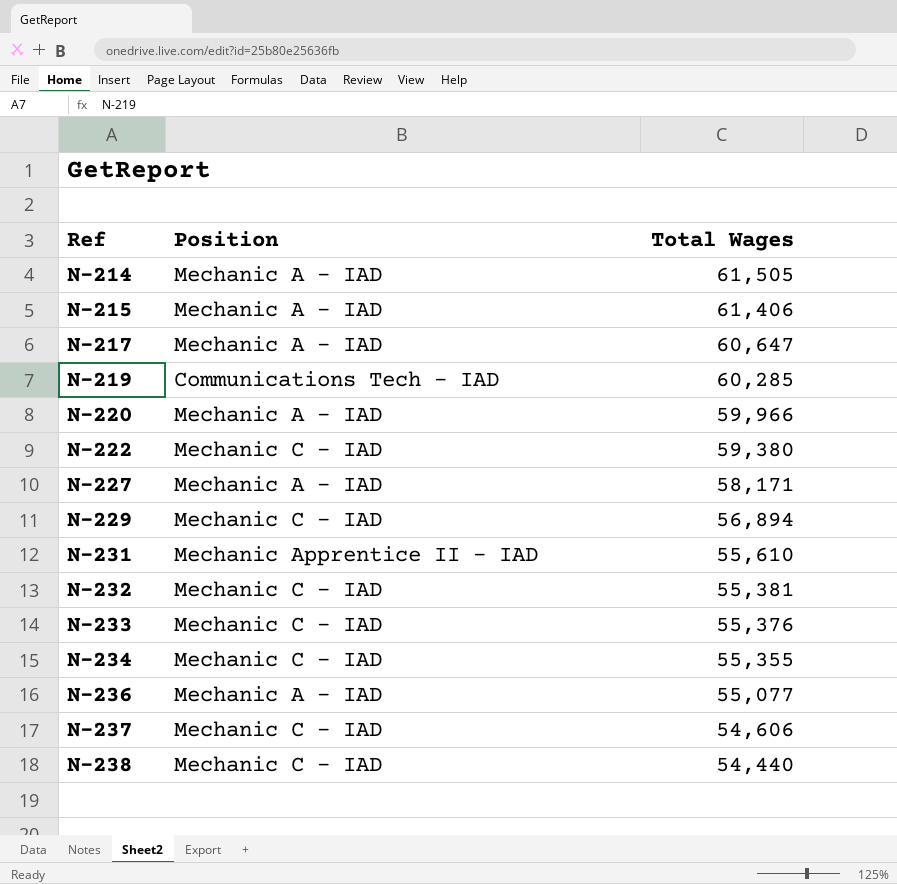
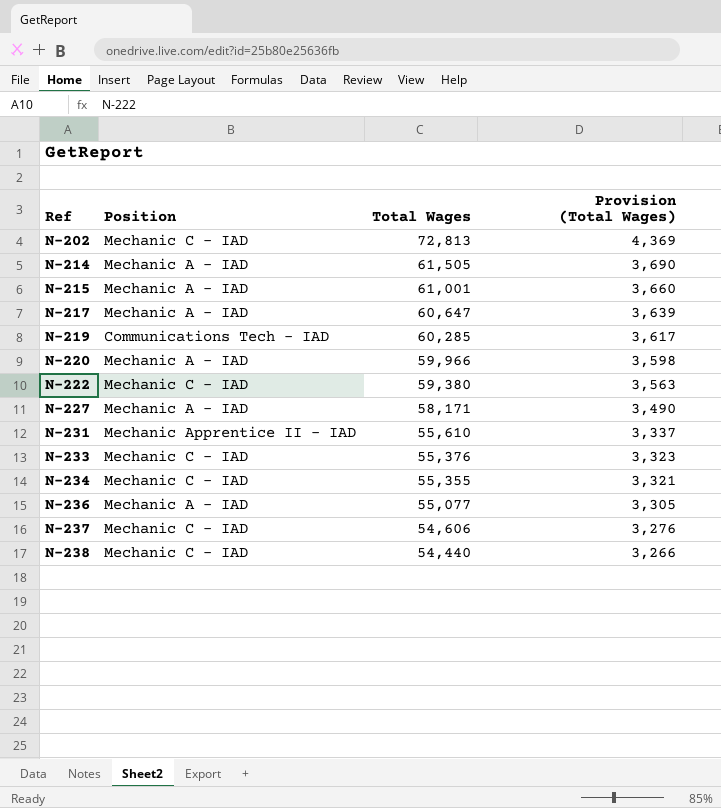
column Provision (Total Wages) | formula: none -> [Total Wages] * 0.06
row N-229: Mechanic C - IAD | 56,894 -> none
row N-232: Mechanic C - IAD | 55,381 -> none
row N-202: none -> Mechanic C - IAD | 72,813 | 4,369
N-215 | Total Wages: 61,406 -> 61,001

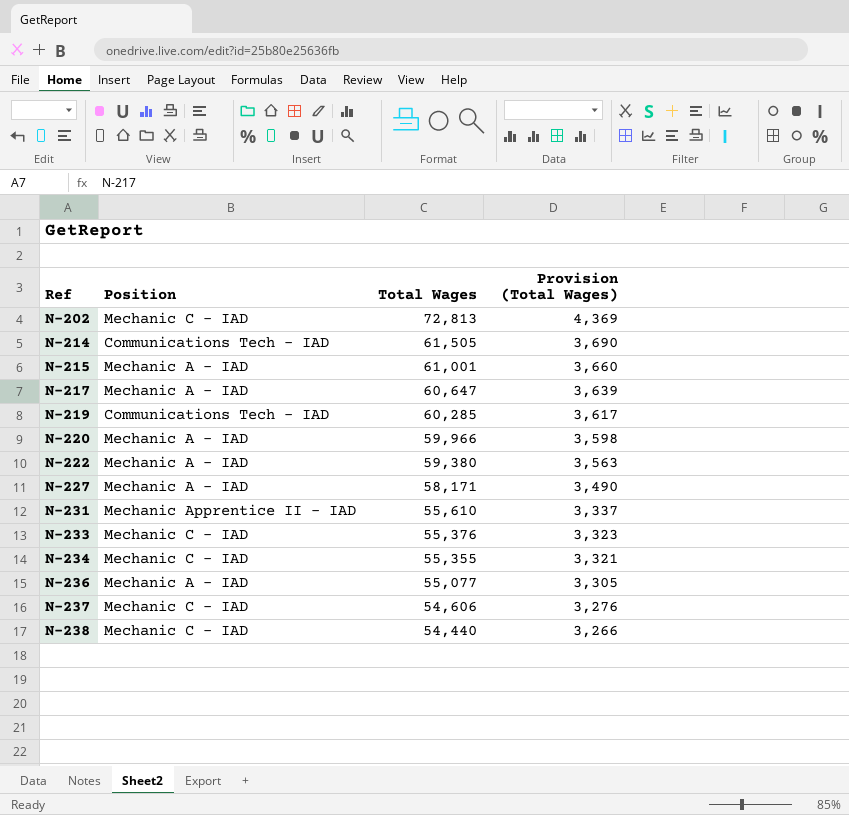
N-214 | Position: Mechanic A - IAD -> Communications Tech - IAD
N-222 | Position: Mechanic C - IAD -> Mechanic A - IAD

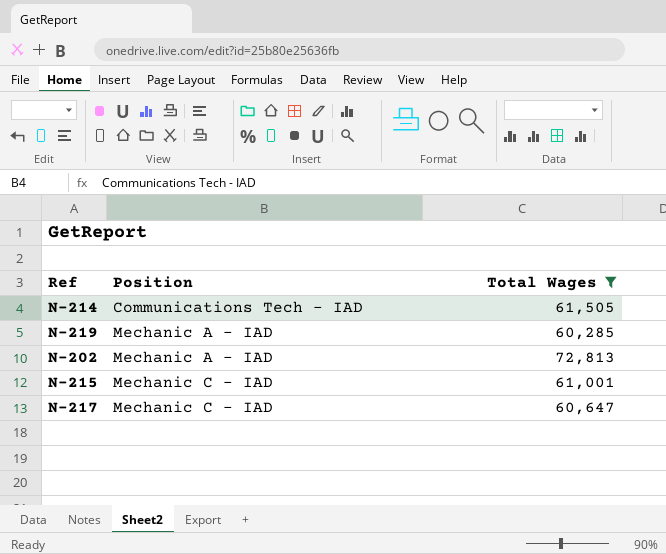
filter: none -> Total Wages >= 60,285
row order: Ref ascending -> Position ascending
column Provision (Total Wages) | formula: [Total Wages] * 0.06 -> none
N-219 | Position: Communications Tech - IAD -> Mechanic A - IAD
N-202 | Position: Mechanic C - IAD -> Mechanic A - IAD
N-215 | Position: Mechanic A - IAD -> Mechanic C - IAD
N-217 | Position: Mechanic A - IAD -> Mechanic C - IAD

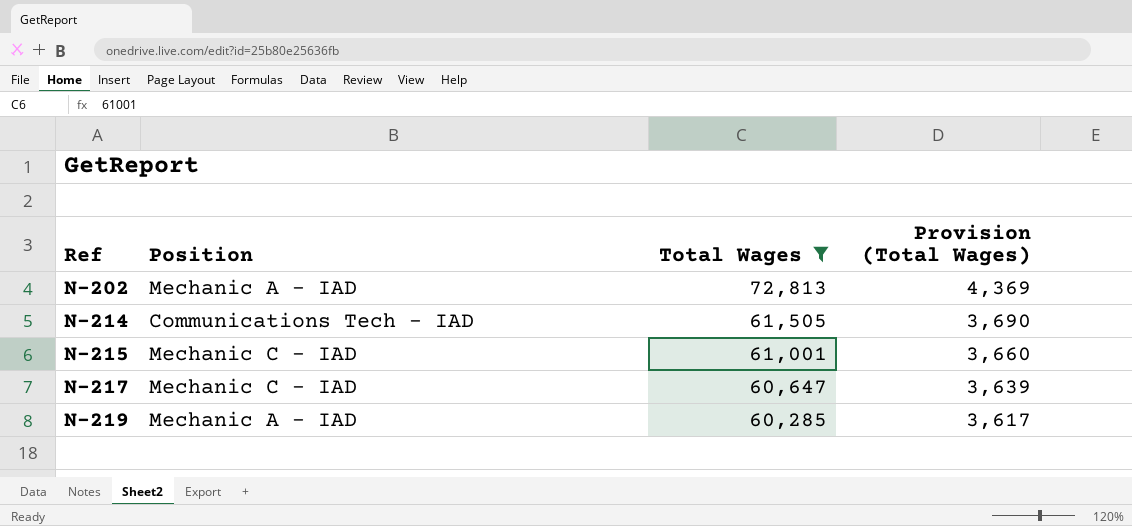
row order: Position ascending -> Ref ascending
column Provision (Total Wages) | formula: none -> [Total Wages] * 0.06

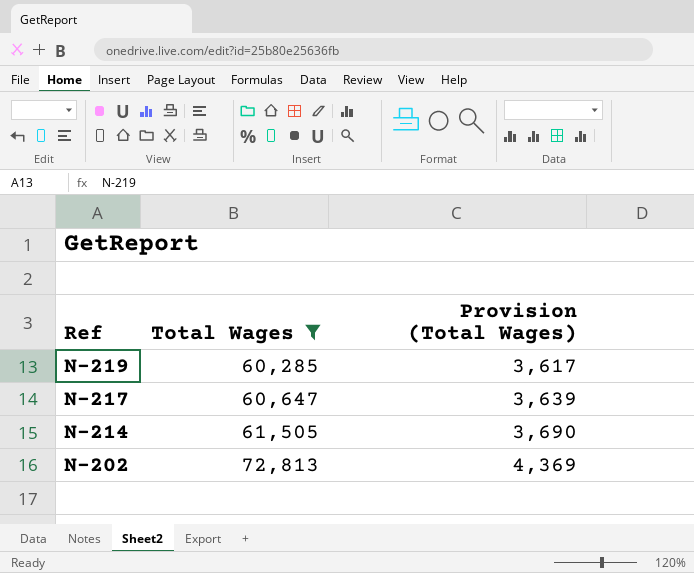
row order: Ref ascending -> Ref descending
column Position | position: 2 -> none
row N-215: Mechanic C - IAD | 61,001 | 3,660 -> none

